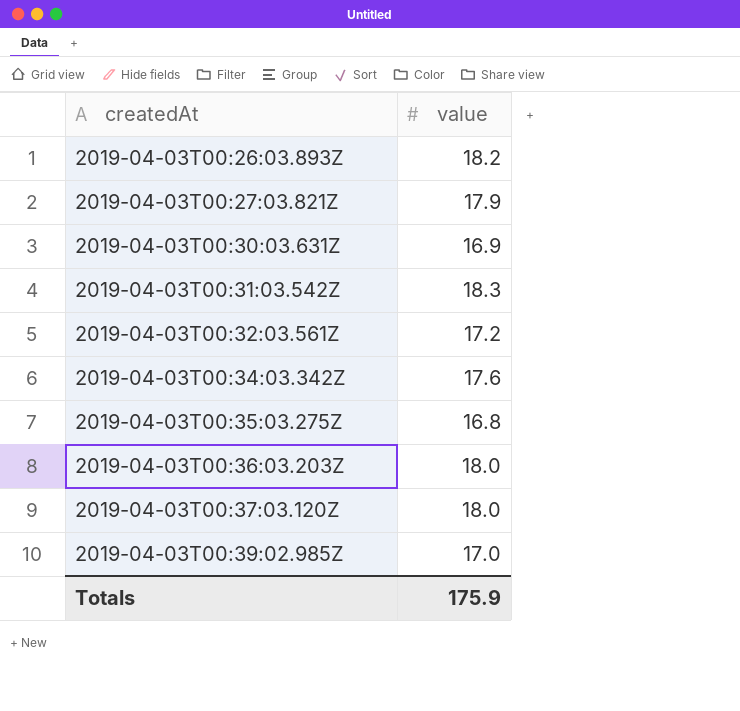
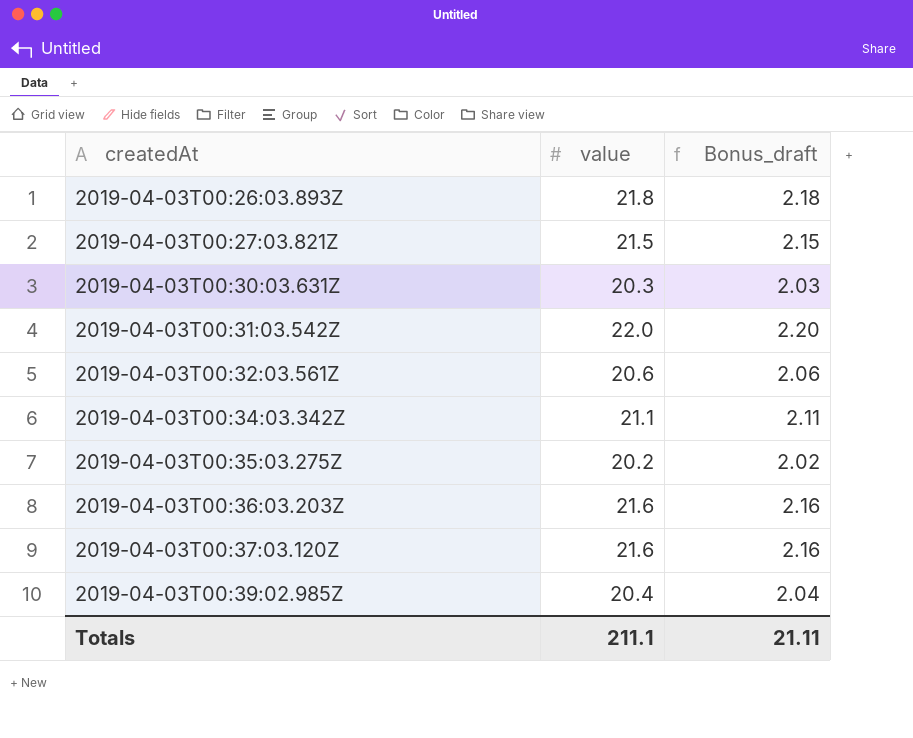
column Bonus_draft | formula: none -> [value] * 0.1
2019-04-03T00:26:03.893Z | value: 18.2 -> 21.8
2019-04-03T00:27:03.821Z | value: 17.9 -> 21.5
2019-04-03T00:30:03.631Z | value: 16.9 -> 20.3
2019-04-03T00:31:03.542Z | value: 18.3 -> 22.0
2019-04-03T00:32:03.561Z | value: 17.2 -> 20.6
2019-04-03T00:34:03.342Z | value: 17.6 -> 21.1
2019-04-03T00:35:03.275Z | value: 16.8 -> 20.2
2019-04-03T00:36:03.203Z | value: 18.0 -> 21.6
2019-04-03T00:37:03.120Z | value: 18.0 -> 21.6
2019-04-03T00:39:02.985Z | value: 17.0 -> 20.4
Totals | value: 175.9 -> 211.1

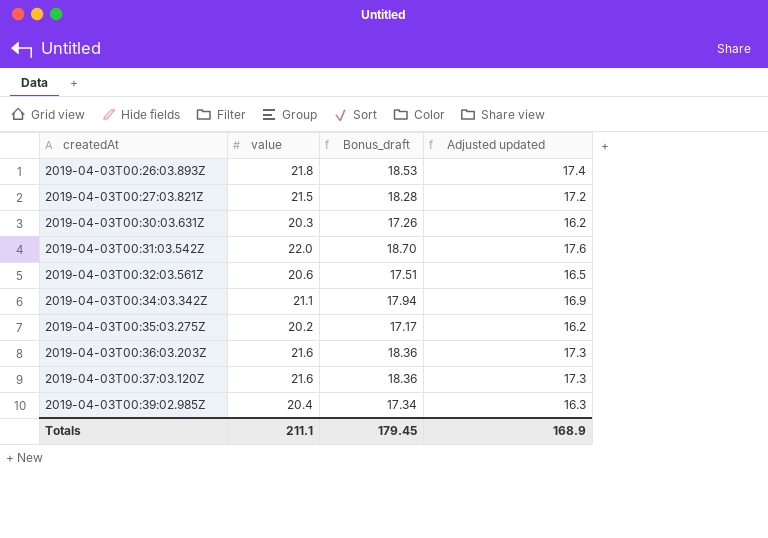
column Bonus_draft | formula: [value] * 0.1 -> [value] * 0.85
column Adjusted updated | formula: none -> [value] * 0.8
Totals | Bonus_draft: 21.11 -> 179.45

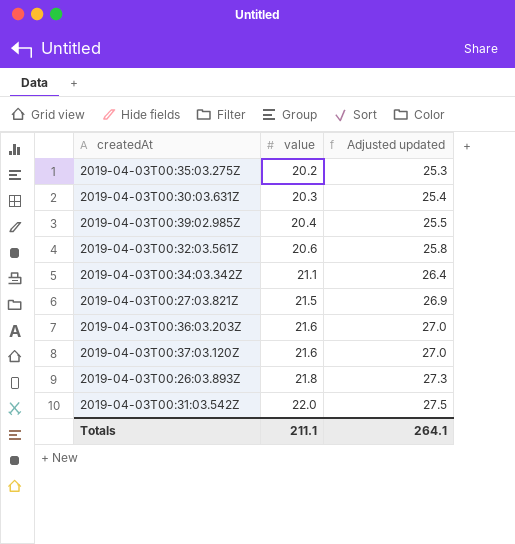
row order: createdAt ascending -> value ascending
column Bonus_draft | formula: [value] * 0.85 -> none
column Adjusted updated | formula: [value] * 0.8 -> [value] * 1.25
Totals | Adjusted updated: 168.9 -> 264.1

